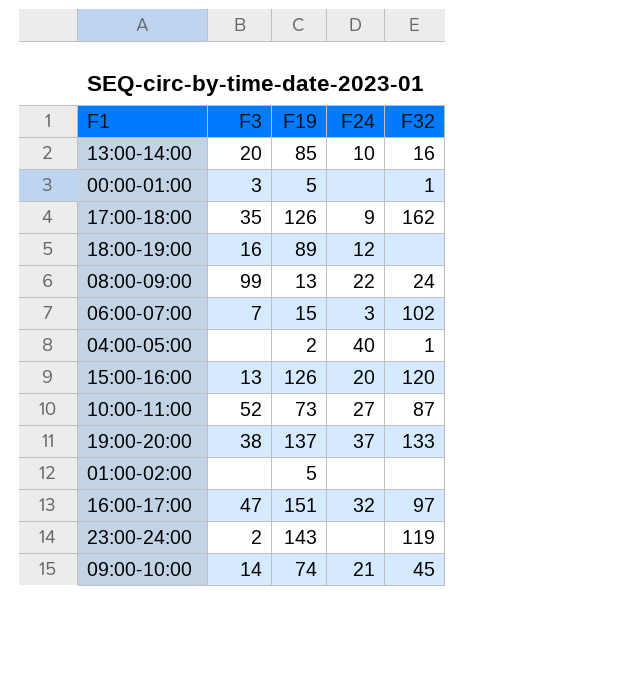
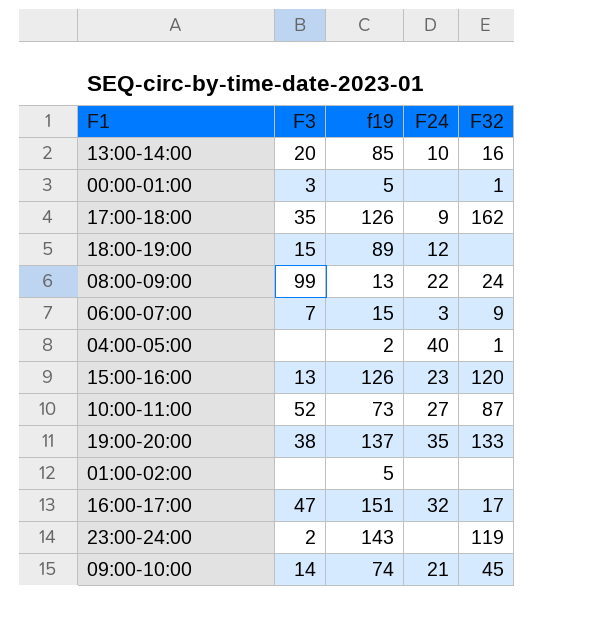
column name: F19 -> f19
18:00-19:00 | F3: 16 -> 15
06:00-07:00 | F32: 102 -> 9
15:00-16:00 | F24: 20 -> 23
19:00-20:00 | F24: 37 -> 35
16:00-17:00 | F32: 97 -> 17

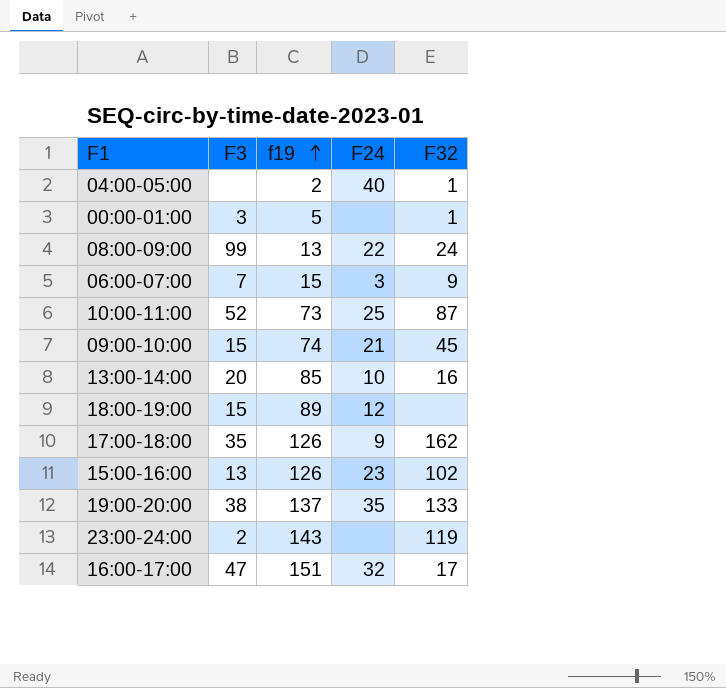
row order: none -> f19 ascending
row 01:00-02:00: none | 5 | none | none -> none
10:00-11:00 | F24: 27 -> 25
09:00-10:00 | F3: 14 -> 15
15:00-16:00 | F32: 120 -> 102

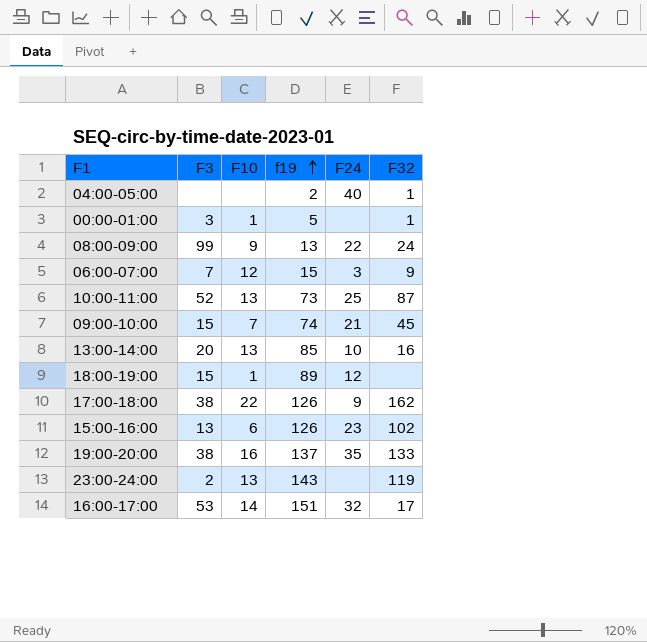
column F10 | position: none -> 3
17:00-18:00 | F3: 35 -> 38
16:00-17:00 | F3: 47 -> 53

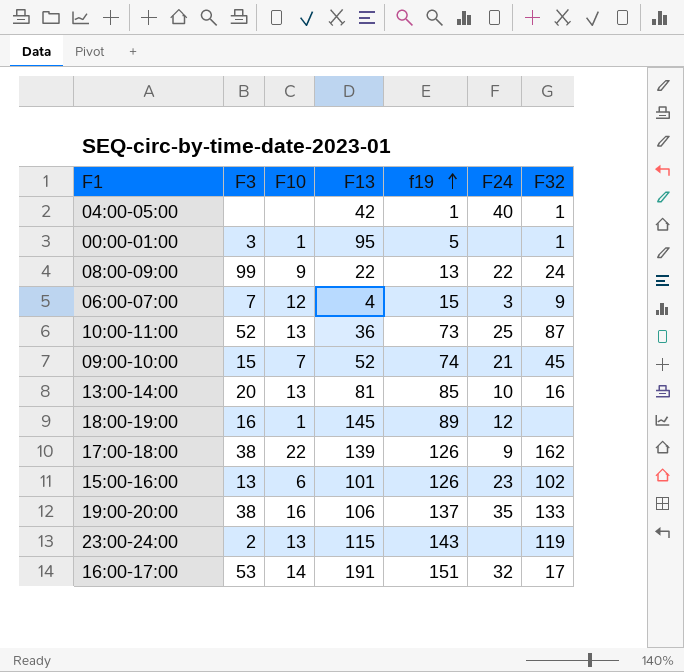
column F13 | position: none -> 4
04:00-05:00 | f19: 2 -> 1
18:00-19:00 | F3: 15 -> 16

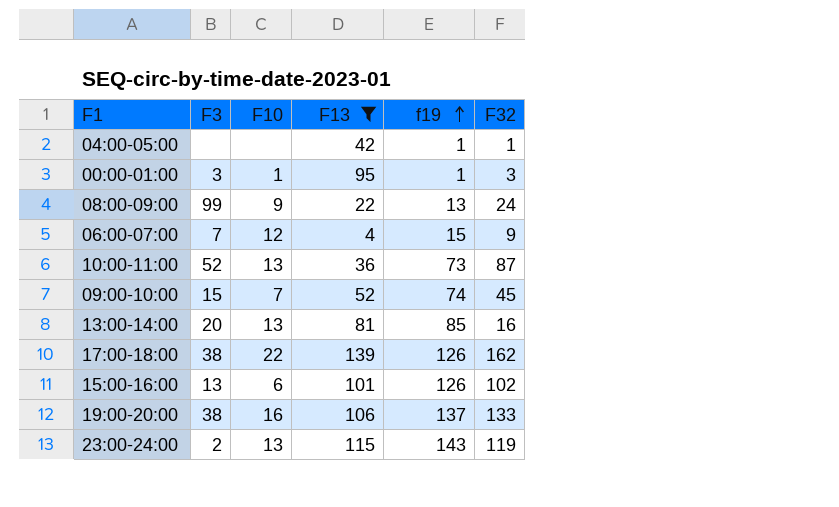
filter: none -> F13 <= 139
column F24 | position: 6 -> none
00:00-01:00 | f19: 5 -> 1
00:00-01:00 | F32: 1 -> 3

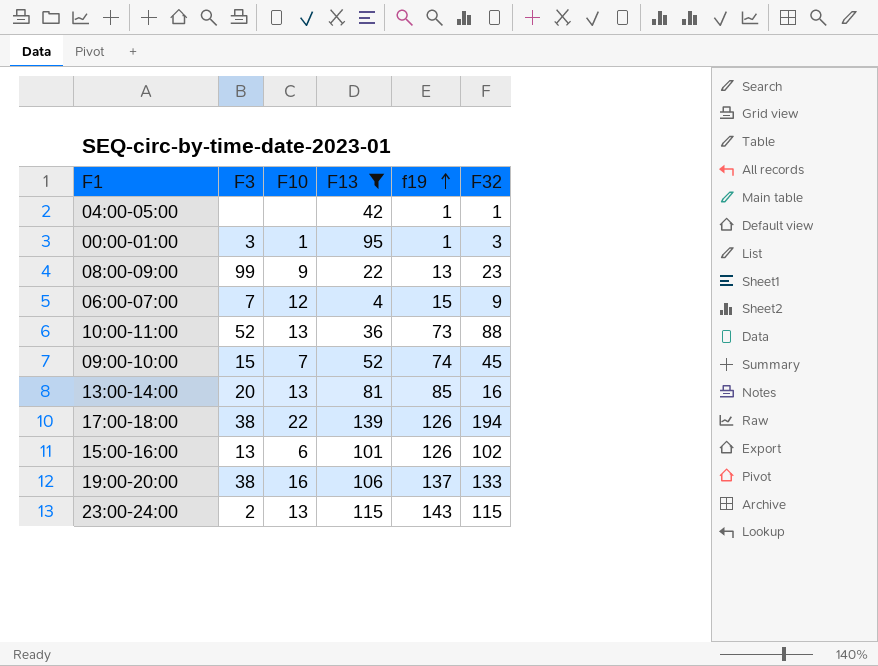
08:00-09:00 | F32: 24 -> 23
10:00-11:00 | F32: 87 -> 88
17:00-18:00 | F32: 162 -> 194
23:00-24:00 | F32: 119 -> 115

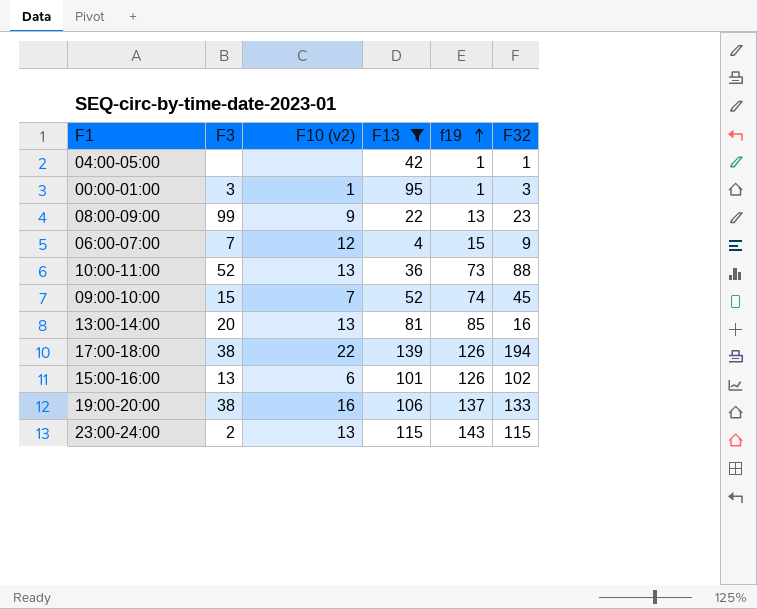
column name: F10 -> F10 (v2)

